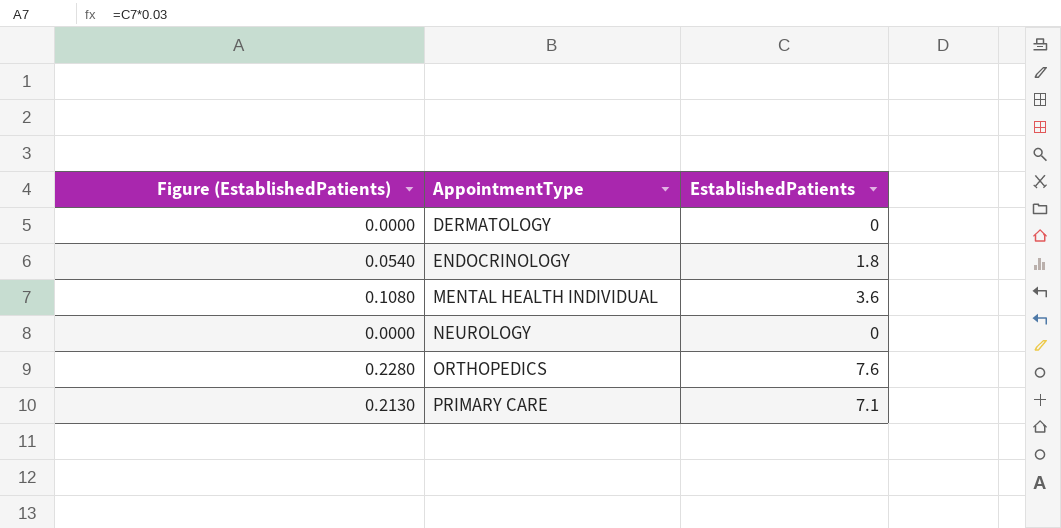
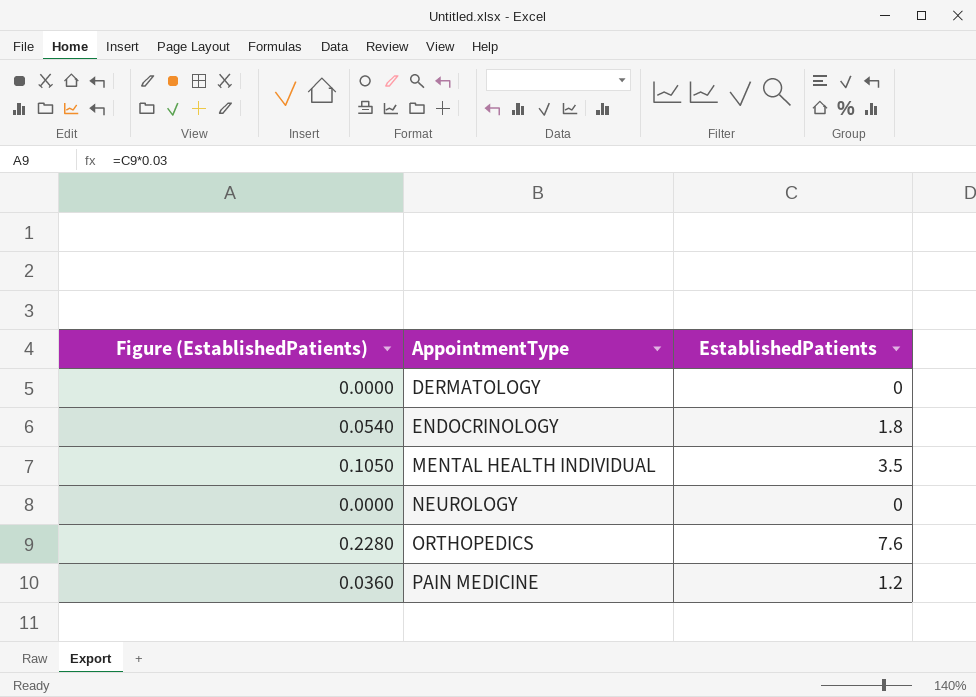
row PRIMARY CARE: 0.2130 | 7.1 -> none
MENTAL HEALTH INDIVIDUAL | Figure (EstablishedPatients): 0.1080 -> 0.1050
MENTAL HEALTH INDIVIDUAL | EstablishedPatients: 3.6 -> 3.5
row PAIN MEDICINE: none -> 0.0360 | 1.2

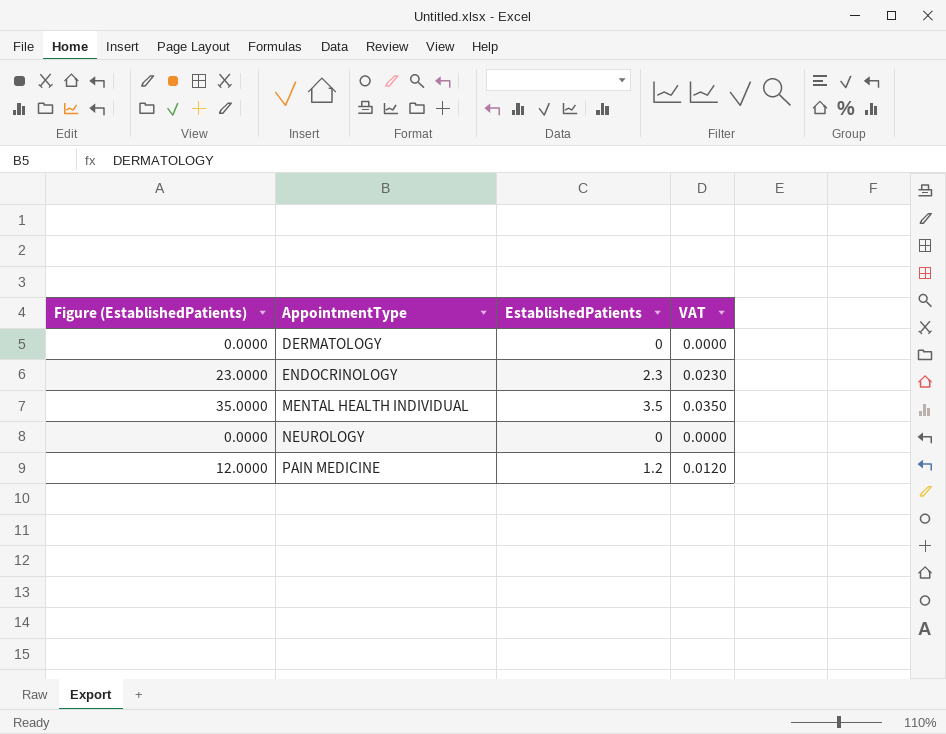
column Figure (EstablishedPatients) | formula: [EstablishedPatients] * 0.03 -> [EstablishedPatients] * 10
column VAT | formula: none -> [EstablishedPatients] * 0.01
row ORTHOPEDICS: 0.2280 | 7.6 -> none
ENDOCRINOLOGY | EstablishedPatients: 1.8 -> 2.3

